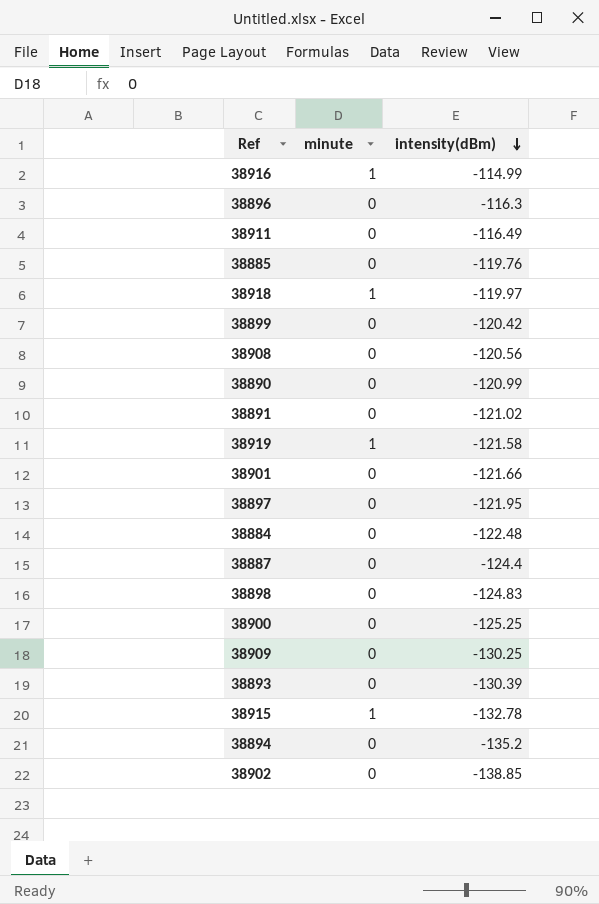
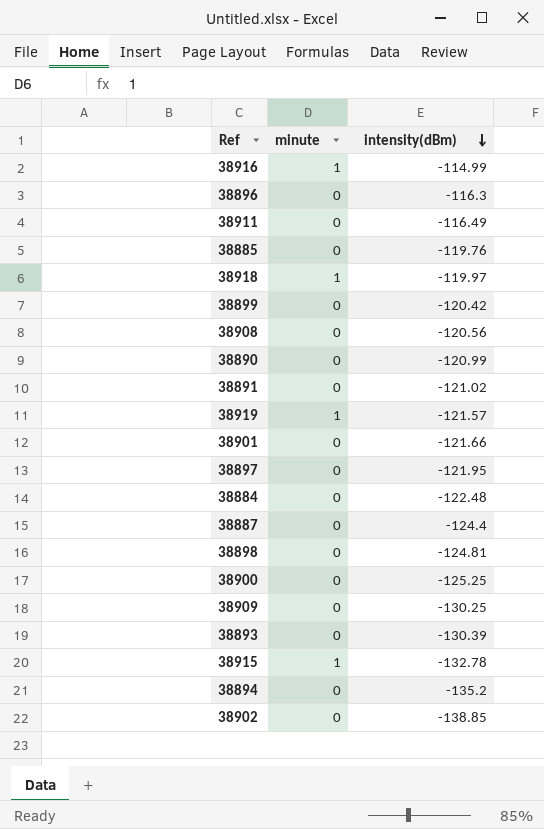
38919 | intensity(dBm): -121.58 -> -121.57
38898 | intensity(dBm): -124.83 -> -124.81

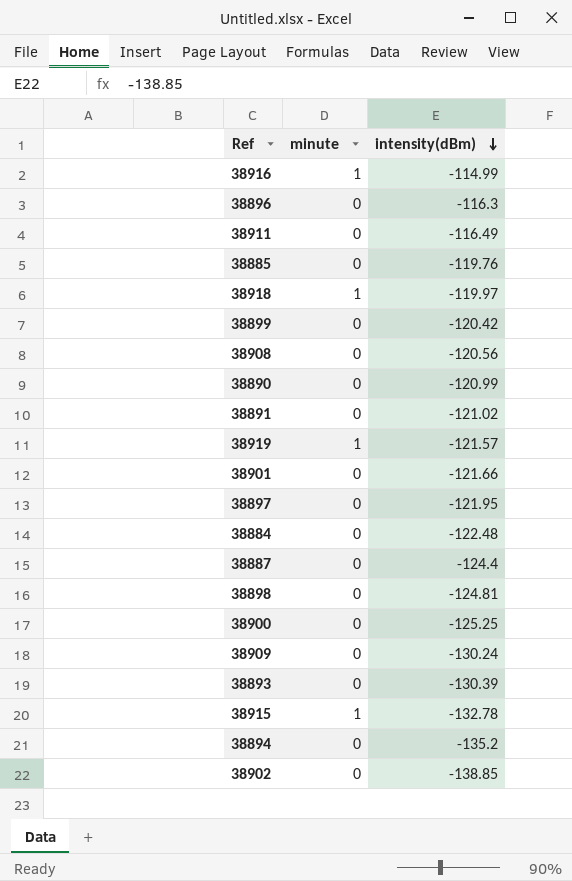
38909 | intensity(dBm): -130.25 -> -130.24

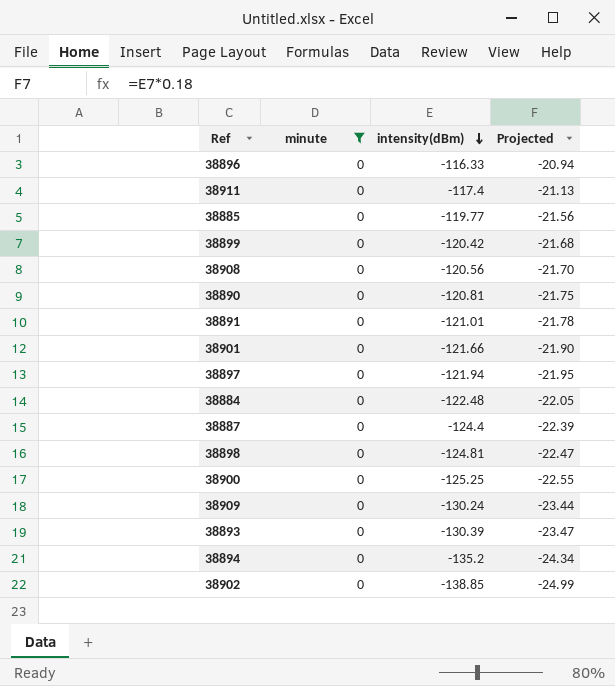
filter: none -> minute = 0
column Projected | formula: none -> [intensity(dBm)] * 0.18
38896 | intensity(dBm): -116.3 -> -116.33
38911 | intensity(dBm): -116.49 -> -117.4
38885 | intensity(dBm): -119.76 -> -119.77
38890 | intensity(dBm): -120.99 -> -120.81
38891 | intensity(dBm): -121.02 -> -121.01
38897 | intensity(dBm): -121.95 -> -121.94

